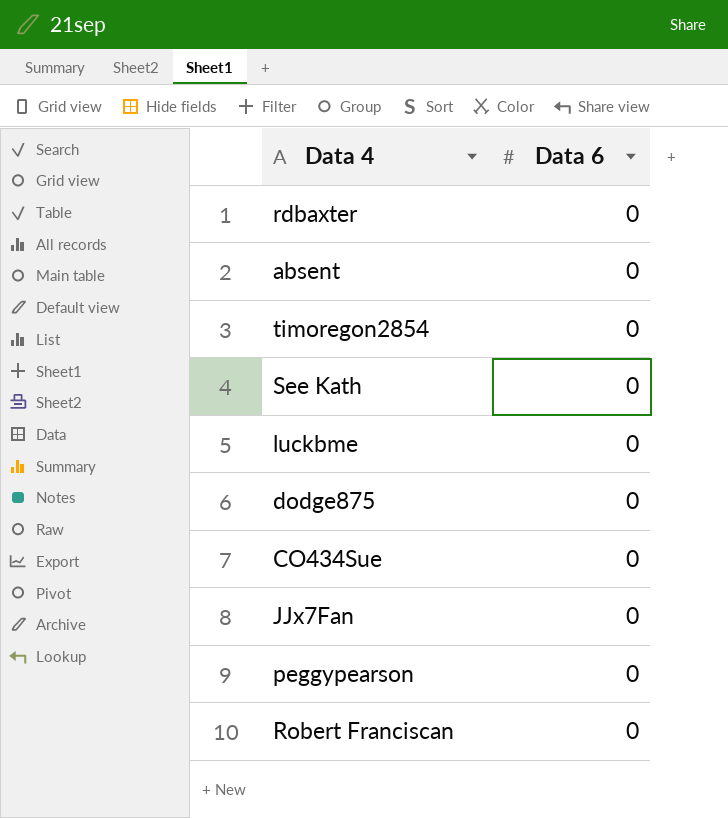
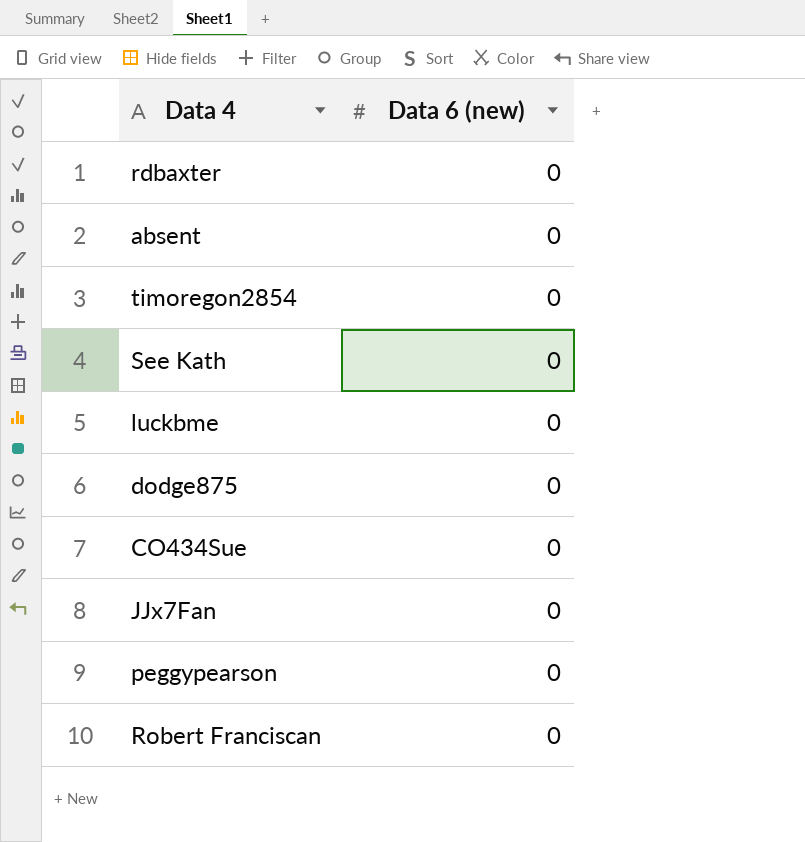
column name: Data 6 -> Data 6 (new)

